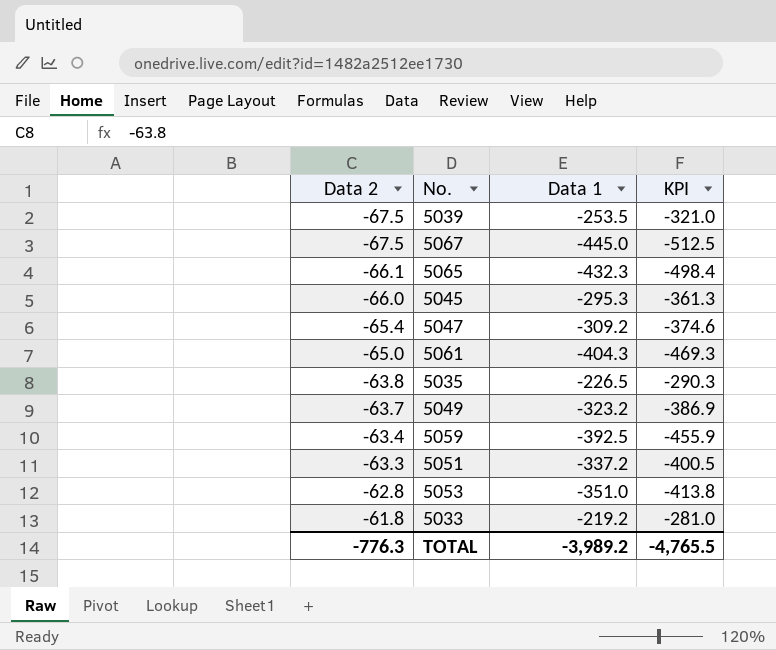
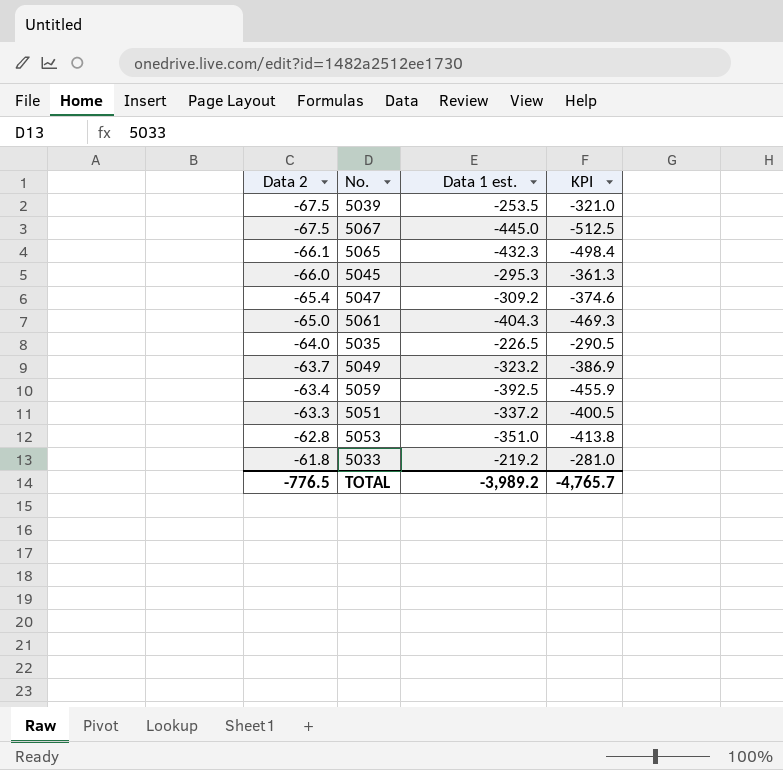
column name: Data 1 -> Data 1 est.
5035 | Data 2: -63.8 -> -64.0
5035 | KPI: -290.3 -> -290.5
TOTAL | Data 2: -776.3 -> -776.5
TOTAL | KPI: -4,765.5 -> -4,765.7

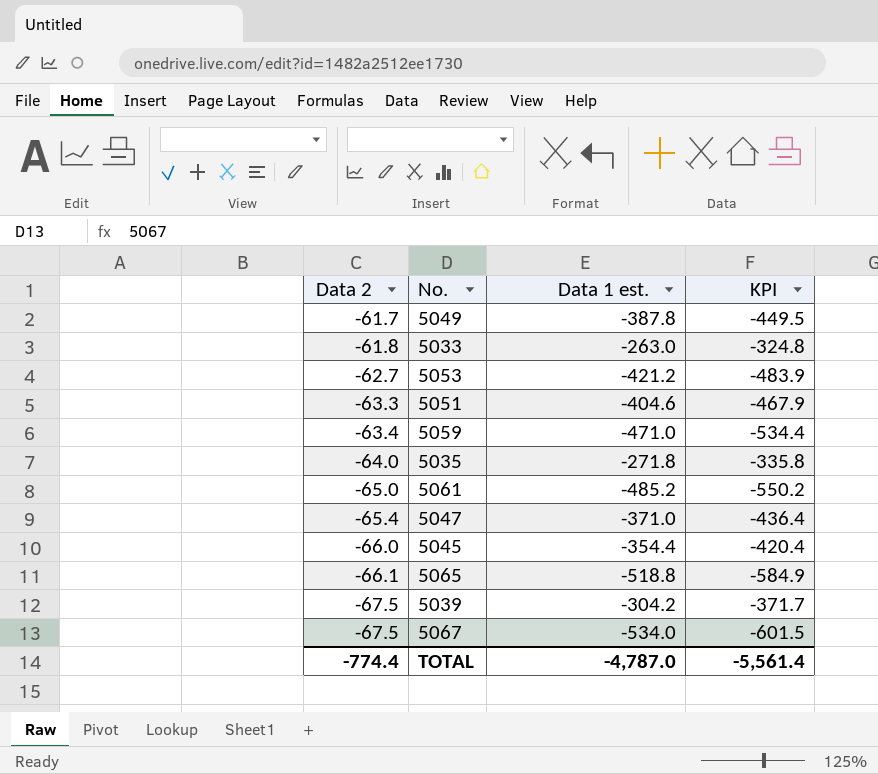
row order: Data 2 ascending -> Data 2 descending
5049 | Data 2: -63.7 -> -61.7
5049 | Data 1 est.: -323.2 -> -387.8
5049 | KPI: -386.9 -> -449.5
5033 | Data 1 est.: -219.2 -> -263.0
5033 | KPI: -281.0 -> -324.8
5053 | Data 2: -62.8 -> -62.7
5053 | Data 1 est.: -351.0 -> -421.2
5053 | KPI: -413.8 -> -483.9
5051 | Data 1 est.: -337.2 -> -404.6
5051 | KPI: -400.5 -> -467.9
5059 | Data 1 est.: -392.5 -> -471.0
5059 | KPI: -455.9 -> -534.4
5035 | Data 1 est.: -226.5 -> -271.8
5035 | KPI: -290.5 -> -335.8
5061 | Data 1 est.: -404.3 -> -485.2
5061 | KPI: -469.3 -> -550.2
5047 | Data 1 est.: -309.2 -> -371.0
5047 | KPI: -374.6 -> -436.4
5045 | Data 1 est.: -295.3 -> -354.4
5045 | KPI: -361.3 -> -420.4
5065 | Data 1 est.: -432.3 -> -518.8
5065 | KPI: -498.4 -> -584.9
5039 | Data 1 est.: -253.5 -> -304.2
5039 | KPI: -321.0 -> -371.7
5067 | Data 1 est.: -445.0 -> -534.0
5067 | KPI: -512.5 -> -601.5
TOTAL | Data 2: -776.5 -> -774.4
TOTAL | Data 1 est.: -3,989.2 -> -4,787.0
TOTAL | KPI: -4,765.7 -> -5,561.4

